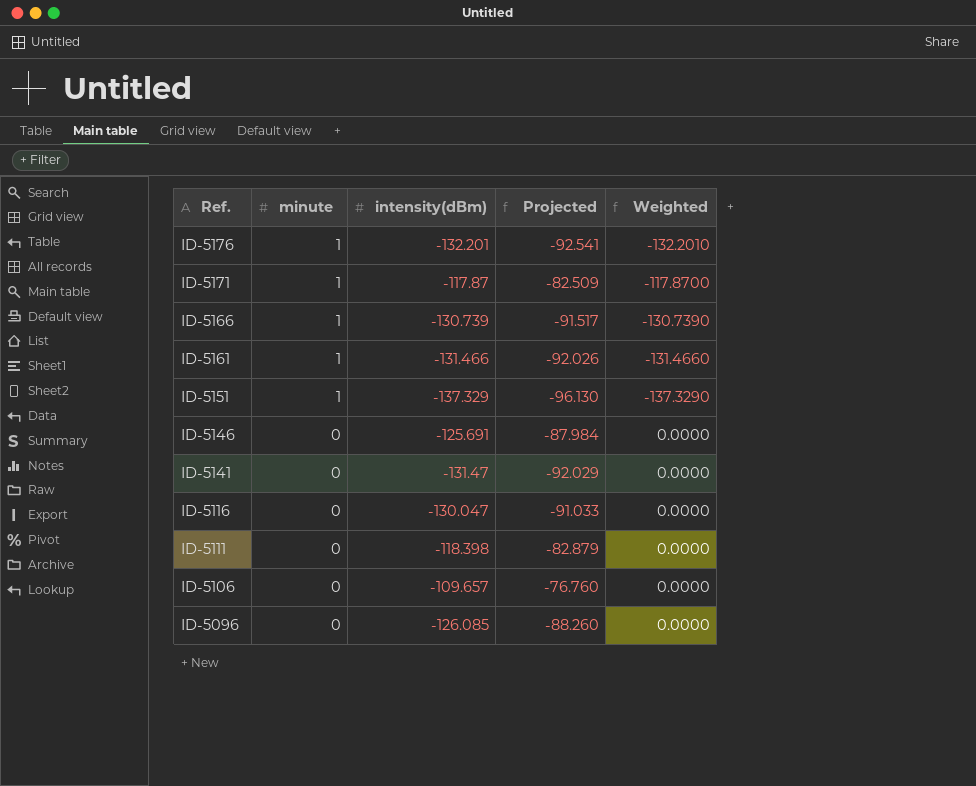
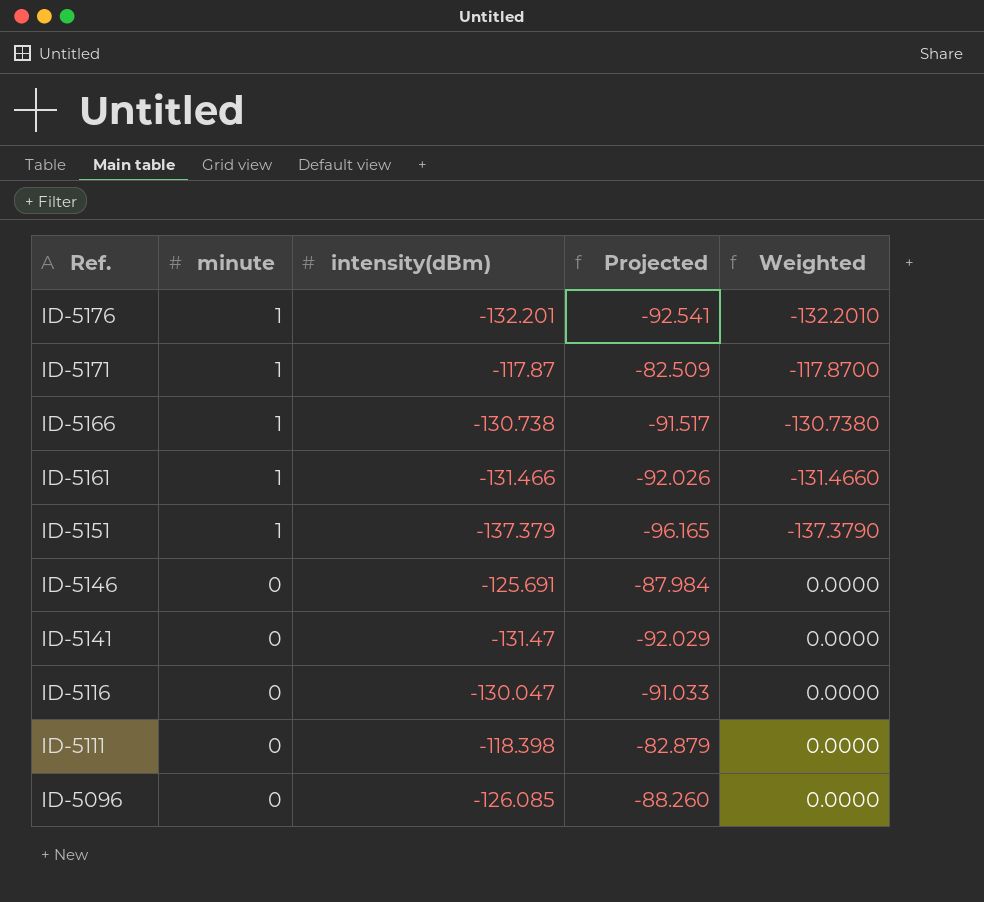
row ID-5106: 0 | -109.657 | -76.760 | 0.0000 -> none
ID-5166 | intensity(dBm): -130.739 -> -130.738
ID-5166 | Weighted: -130.7390 -> -130.7380
ID-5151 | intensity(dBm): -137.329 -> -137.379
ID-5151 | Projected: -96.130 -> -96.165
ID-5151 | Weighted: -137.3290 -> -137.3790

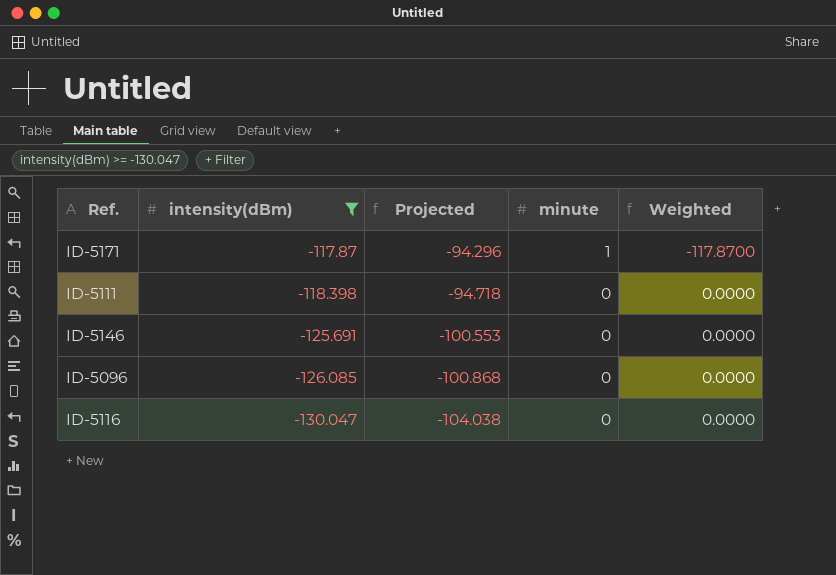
filter: none -> intensity(dBm) >= -130.047
row order: Ref. descending -> intensity(dBm) descending
column Projected | formula: [intensity(dBm)] * 0.7 -> [intensity(dBm)] * 0.8
column minute | position: 2 -> 4

